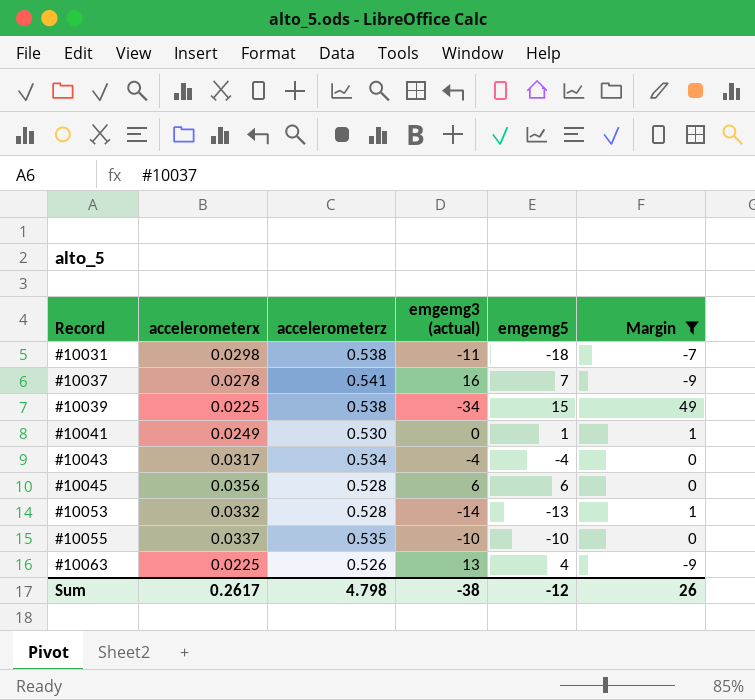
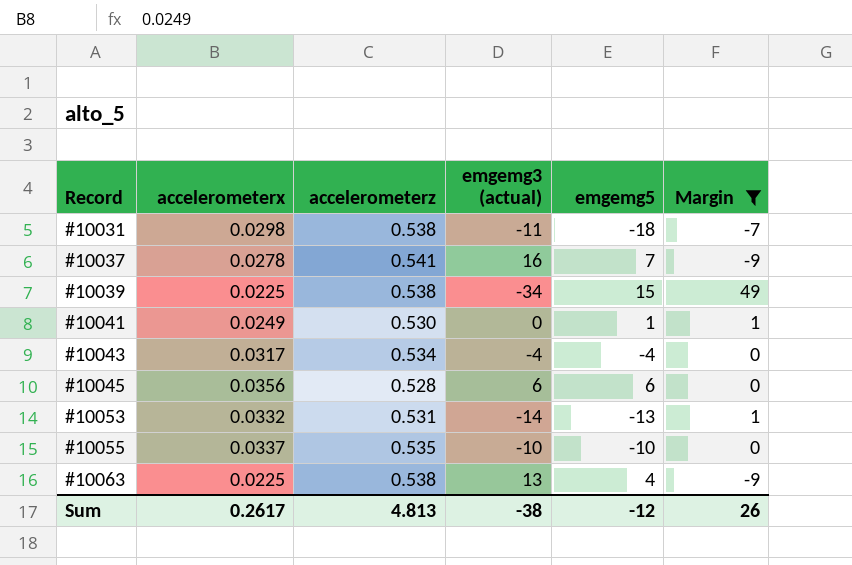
#10053 | accelerometerz: 0.528 -> 0.531
#10063 | accelerometerz: 0.526 -> 0.538
Sum | accelerometerz: 4.798 -> 4.813

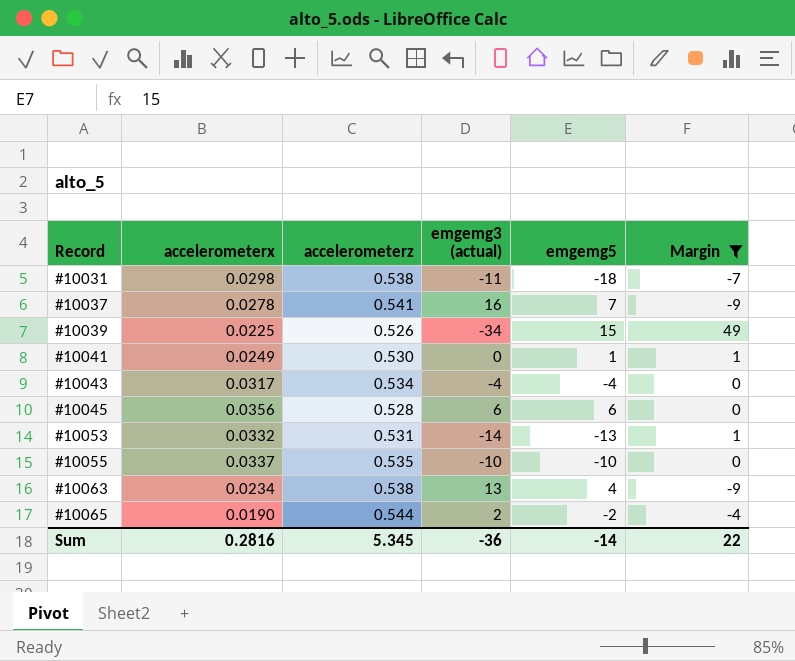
#10039 | accelerometerz: 0.538 -> 0.526
#10063 | accelerometerx: 0.0225 -> 0.0234
row #10065: none -> 0.0190 | 0.544 | 2 | -2 | -4
Sum | accelerometerx: 0.2617 -> 0.2816
Sum | accelerometerz: 4.813 -> 5.345
Sum | emgemg3 (actual): -38 -> -36
Sum | emgemg5: -12 -> -14
Sum | Margin: 26 -> 22

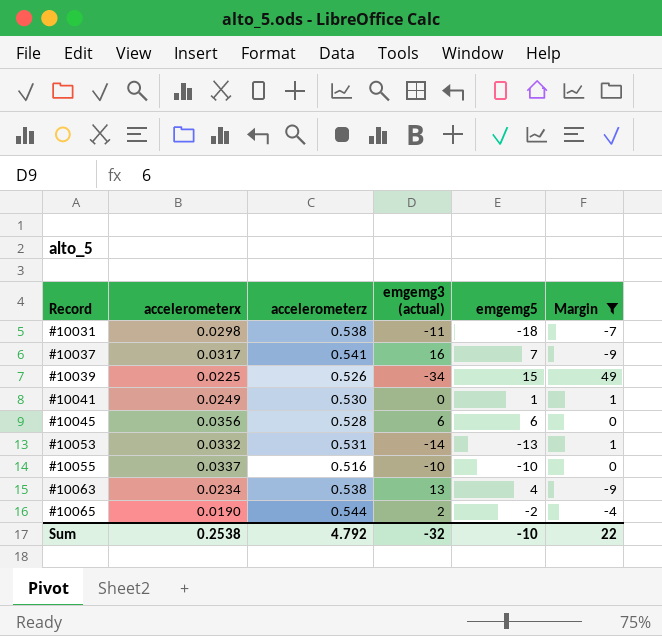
row #10043: 0.0317 | 0.534 | -4 | -4 | 0 -> none
#10037 | accelerometerx: 0.0278 -> 0.0317
#10055 | accelerometerz: 0.535 -> 0.516
Sum | accelerometerx: 0.2816 -> 0.2538
Sum | accelerometerz: 5.345 -> 4.792
Sum | emgemg3 (actual): -36 -> -32
Sum | emgemg5: -14 -> -10

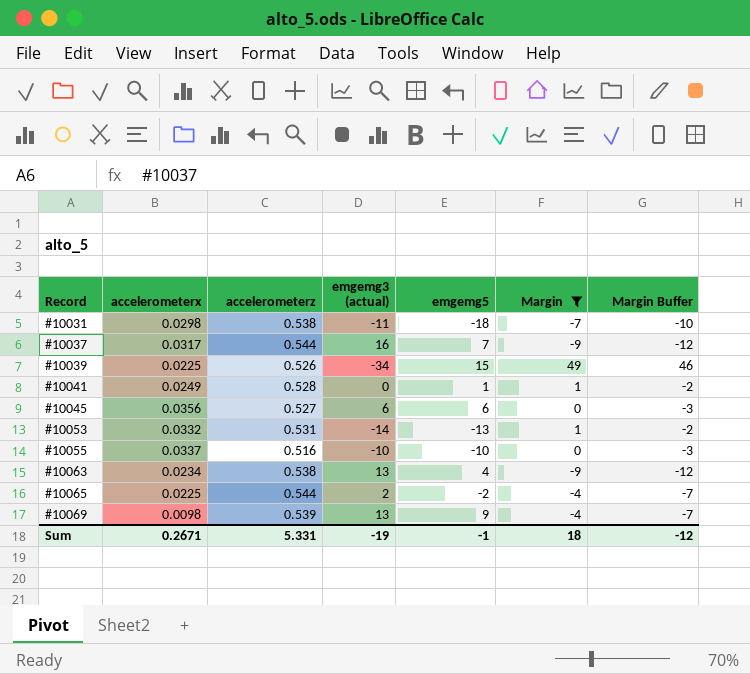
column Margin Buffer | formula: none -> [Margin] - 3
#10037 | accelerometerz: 0.541 -> 0.544
#10041 | accelerometerz: 0.530 -> 0.528
#10045 | accelerometerz: 0.528 -> 0.527
#10065 | accelerometerx: 0.0190 -> 0.0225
row #10069: none -> 0.0098 | 0.539 | 13 | 9 | -4 | -7
Sum | accelerometerx: 0.2538 -> 0.2671
Sum | accelerometerz: 4.792 -> 5.331
Sum | emgemg3 (actual): -32 -> -19
Sum | emgemg5: -10 -> -1
Sum | Margin: 22 -> 18

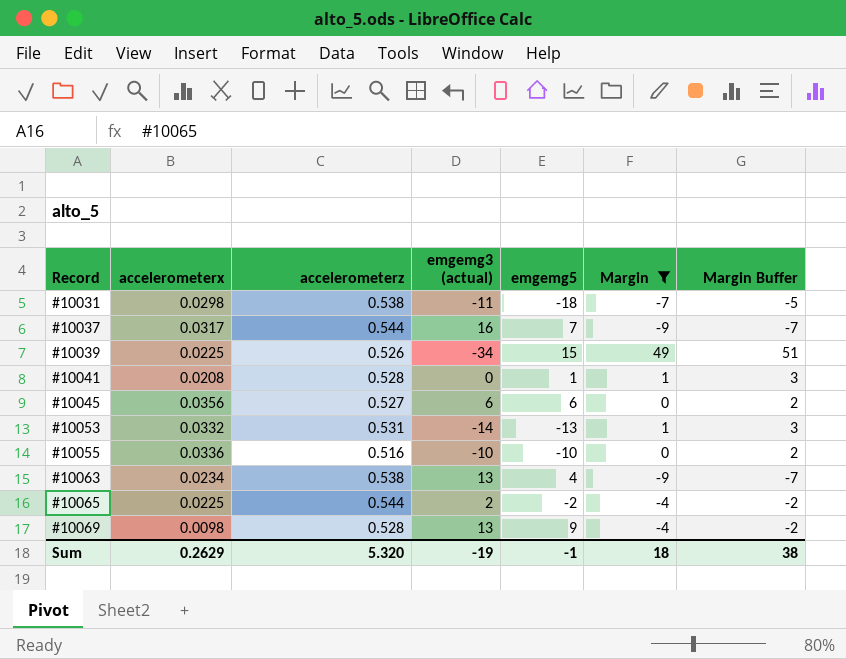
column Margin Buffer | formula: [Margin] - 3 -> [Margin] + 2
#10041 | accelerometerx: 0.0249 -> 0.0208
#10055 | accelerometerx: 0.0337 -> 0.0336
#10069 | accelerometerz: 0.539 -> 0.528
Sum | accelerometerx: 0.2671 -> 0.2629
Sum | accelerometerz: 5.331 -> 5.320
Sum | Margin Buffer: -12 -> 38

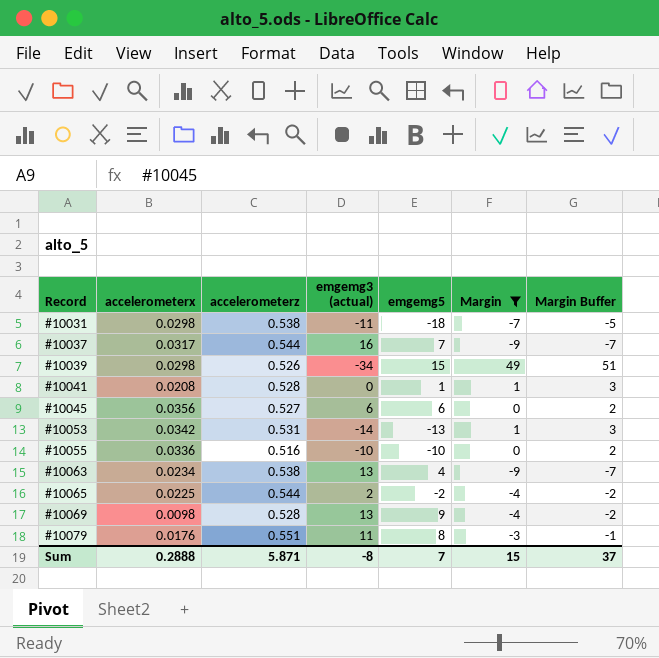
#10039 | accelerometerx: 0.0225 -> 0.0298
#10053 | accelerometerx: 0.0332 -> 0.0342
row #10079: none -> 0.0176 | 0.551 | 11 | 8 | -3 | -1
Sum | accelerometerx: 0.2629 -> 0.2888
Sum | accelerometerz: 5.320 -> 5.871
Sum | emgemg3 (actual): -19 -> -8
Sum | emgemg5: -1 -> 7
Sum | Margin: 18 -> 15
Sum | Margin Buffer: 38 -> 37

